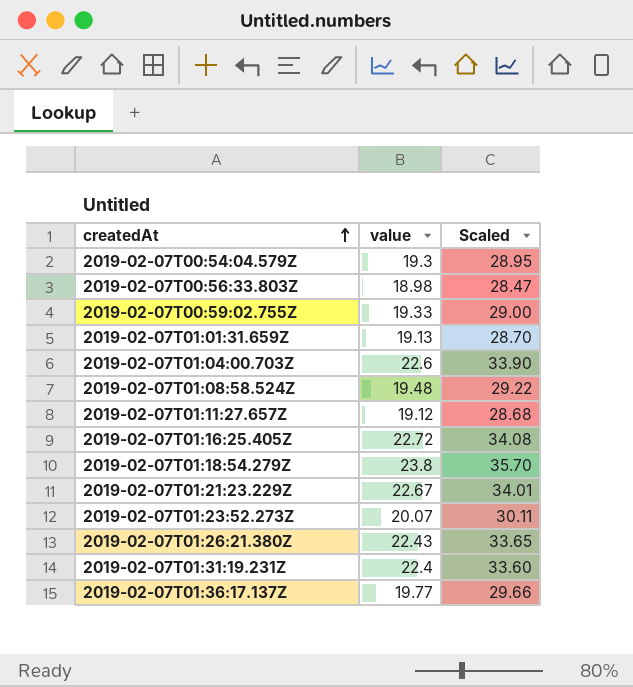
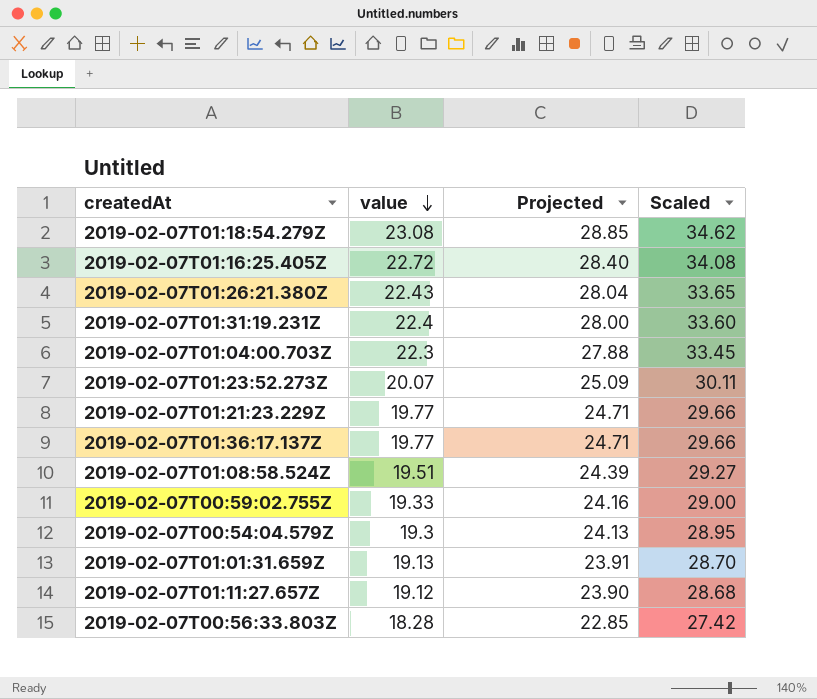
row order: createdAt ascending -> value descending
column Projected | formula: none -> [value] * 1.25
2019-02-07T01:18:54.279Z | value: 23.8 -> 23.08
2019-02-07T01:18:54.279Z | Scaled: 35.70 -> 34.62
2019-02-07T01:04:00.703Z | value: 22.6 -> 22.3
2019-02-07T01:04:00.703Z | Scaled: 33.90 -> 33.45
2019-02-07T01:21:23.229Z | value: 22.67 -> 19.77
2019-02-07T01:21:23.229Z | Scaled: 34.01 -> 29.66
2019-02-07T01:08:58.524Z | value: 19.48 -> 19.51
2019-02-07T01:08:58.524Z | Scaled: 29.22 -> 29.27
2019-02-07T00:56:33.803Z | value: 18.98 -> 18.28
2019-02-07T00:56:33.803Z | Scaled: 28.47 -> 27.42

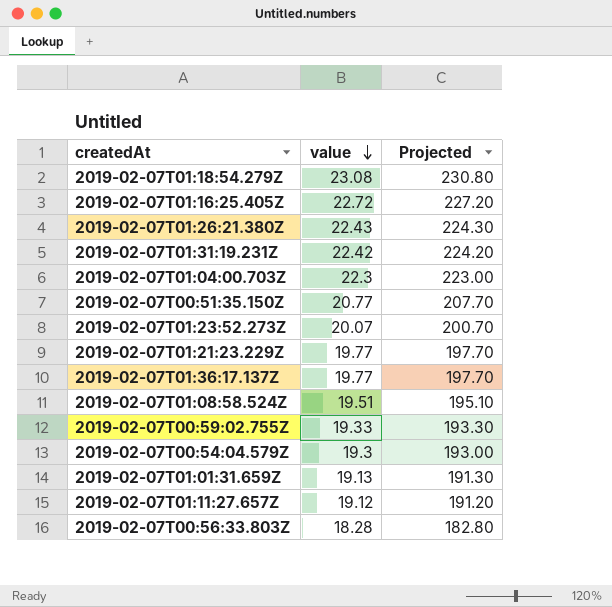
column Scaled | formula: [value] * 1.5 -> none
column Projected | formula: [value] * 1.25 -> [value] * 10
2019-02-07T01:31:19.231Z | value: 22.4 -> 22.42
row 2019-02-07T00:51:35.150Z: none -> 20.77 | 207.70

